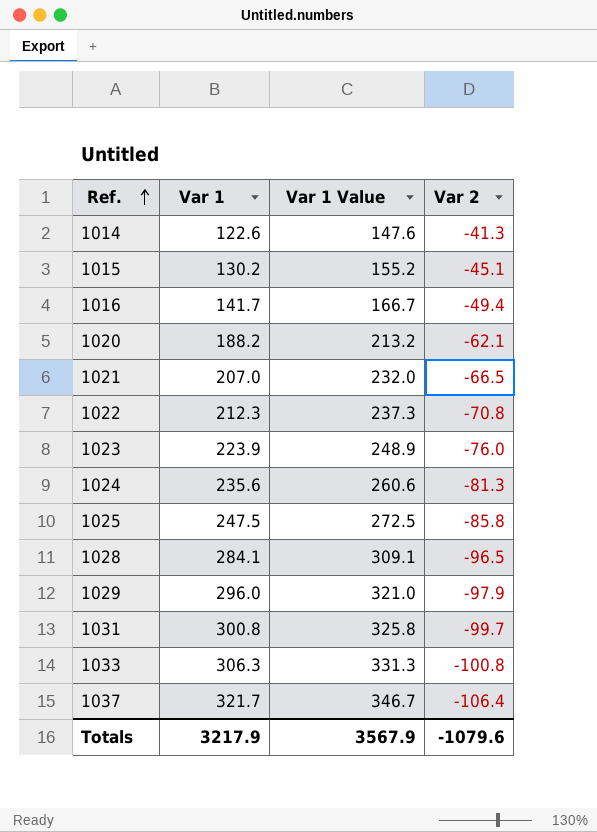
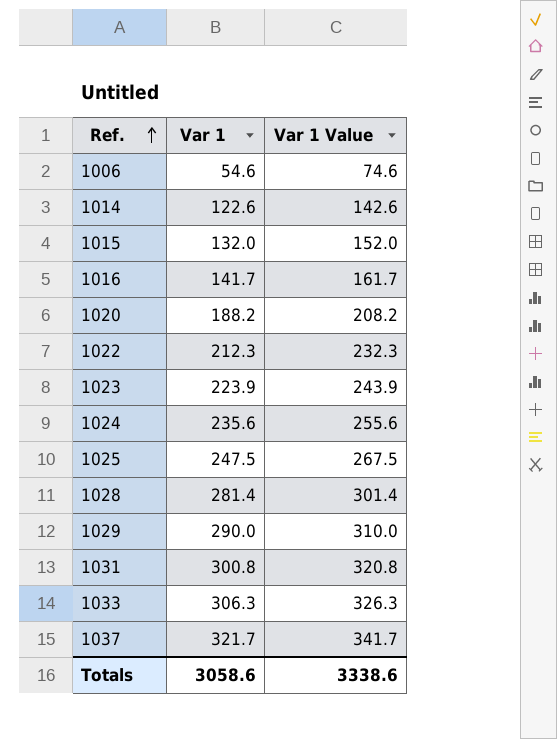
column Var 2 | position: 4 -> none
column Var 1 Value | formula: [Var 1] + 25 -> [Var 1] + 20
row 1021: 207.0 | 232.0 | -66.5 -> none
row 1006: none -> 54.6 | 74.6
1015 | Var 1: 130.2 -> 132.0
1028 | Var 1: 284.1 -> 281.4
1029 | Var 1: 296.0 -> 290.0
Totals | Var 1: 3217.9 -> 3058.6
Totals | Var 1 Value: 3567.9 -> 3338.6

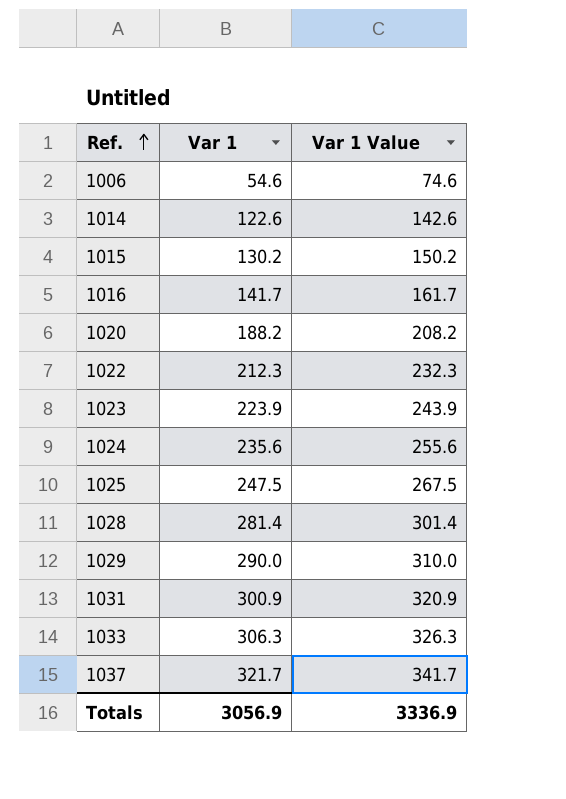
1015 | Var 1: 132.0 -> 130.2
1015 | Var 1 Value: 152.0 -> 150.2
1031 | Var 1: 300.8 -> 300.9
1031 | Var 1 Value: 320.8 -> 320.9
Totals | Var 1: 3058.6 -> 3056.9
Totals | Var 1 Value: 3338.6 -> 3336.9

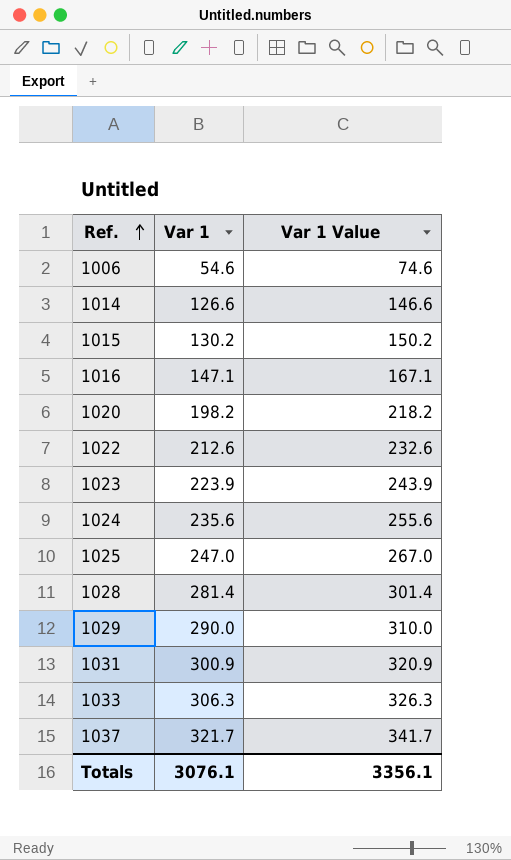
1014 | Var 1: 122.6 -> 126.6
1014 | Var 1 Value: 142.6 -> 146.6
1016 | Var 1: 141.7 -> 147.1
1016 | Var 1 Value: 161.7 -> 167.1
1020 | Var 1: 188.2 -> 198.2
1020 | Var 1 Value: 208.2 -> 218.2
1022 | Var 1: 212.3 -> 212.6
1022 | Var 1 Value: 232.3 -> 232.6
1025 | Var 1: 247.5 -> 247.0
1025 | Var 1 Value: 267.5 -> 267.0
Totals | Var 1: 3056.9 -> 3076.1
Totals | Var 1 Value: 3336.9 -> 3356.1

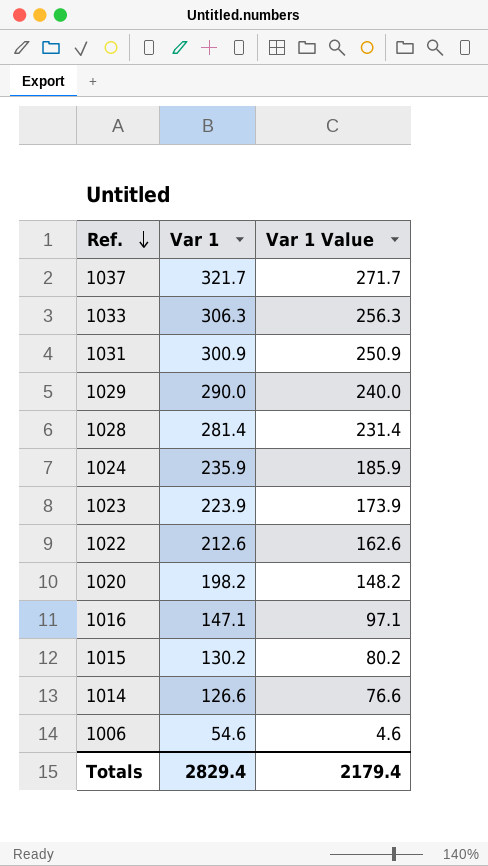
row order: Ref. ascending -> Ref. descending
column Var 1 Value | formula: [Var 1] + 20 -> [Var 1] - 50
row 1025: 247.0 | 267.0 -> none
1024 | Var 1: 235.6 -> 235.9
Totals | Var 1: 3076.1 -> 2829.4
Totals | Var 1 Value: 3356.1 -> 2179.4

